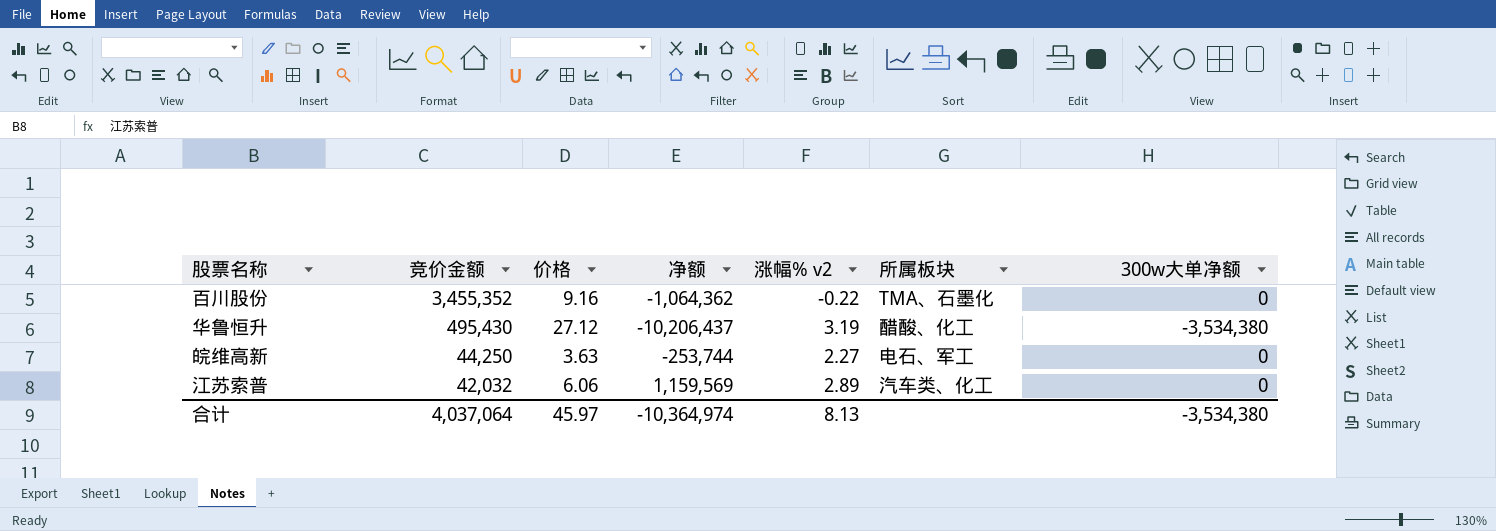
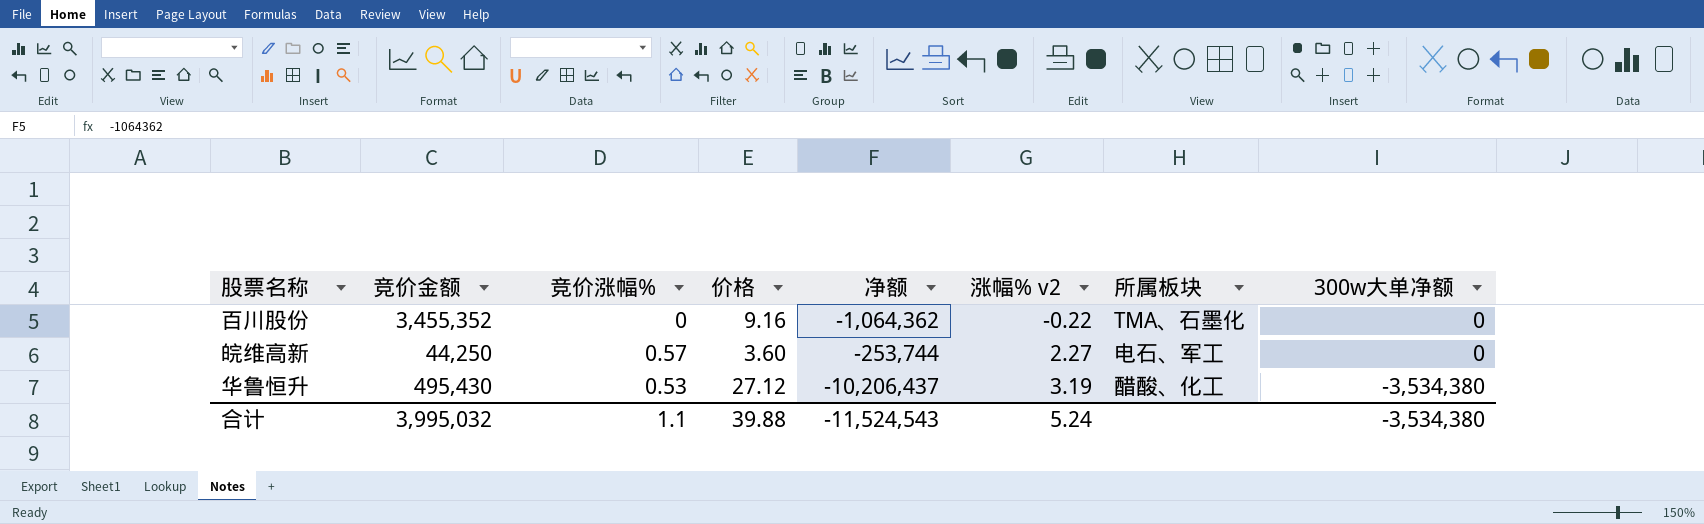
row order: 竞价金额 descending -> 涨幅% v2 ascending
column 竞价涨幅% | position: none -> 3
row 江苏索普: 42,032 | 6.06 | 1,159,569 | 2.89 | 汽车类、化工 | 0 -> none
皖维高新 | 价格: 3.63 -> 3.60
合计 | 竞价金额: 4,037,064 -> 3,995,032
合计 | 价格: 45.97 -> 39.88
合计 | 净额: -10,364,974 -> -11,524,543
合计 | 涨幅% v2: 8.13 -> 5.24

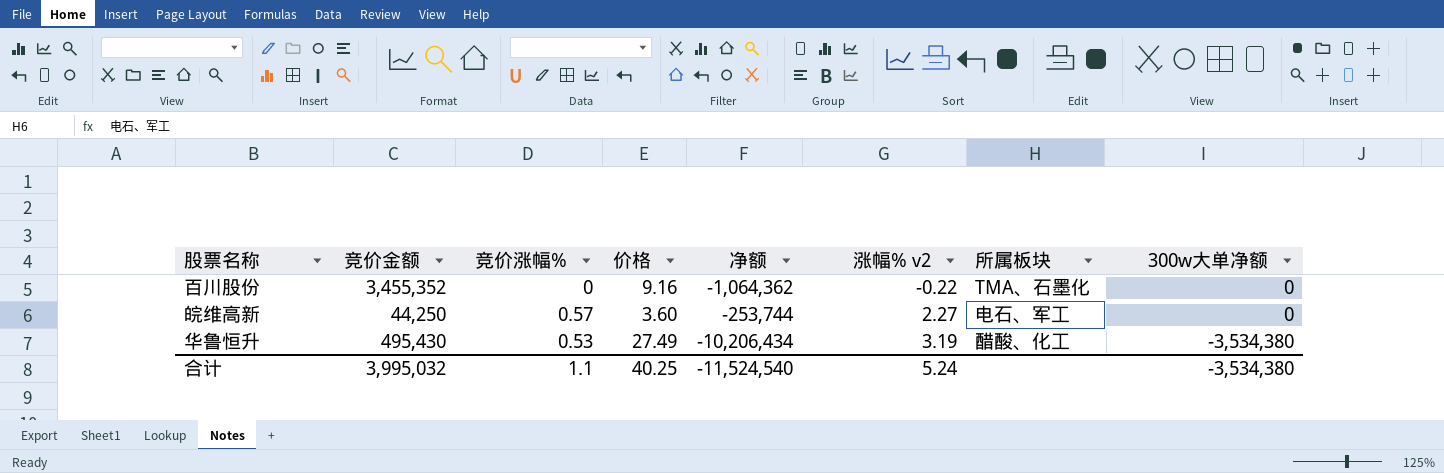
华鲁恒升 | 价格: 27.12 -> 27.49
华鲁恒升 | 净额: -10,206,437 -> -10,206,434
合计 | 价格: 39.88 -> 40.25
合计 | 净额: -11,524,543 -> -11,524,540

